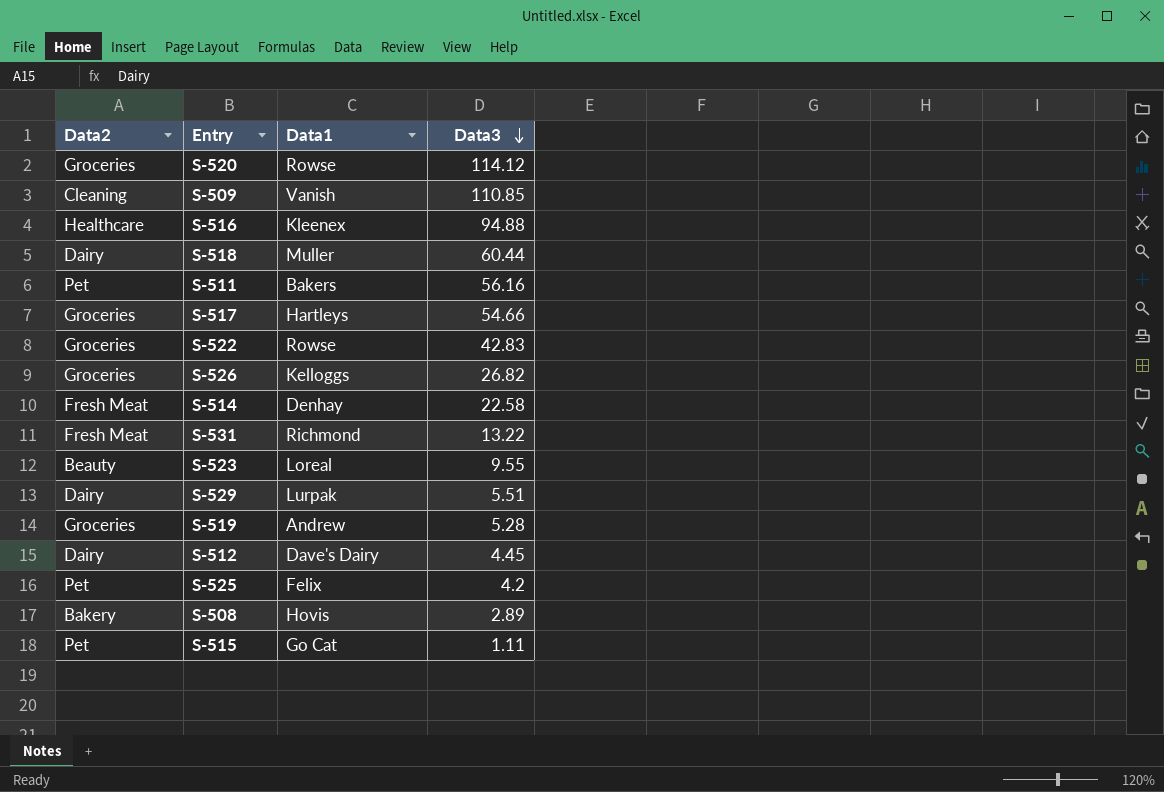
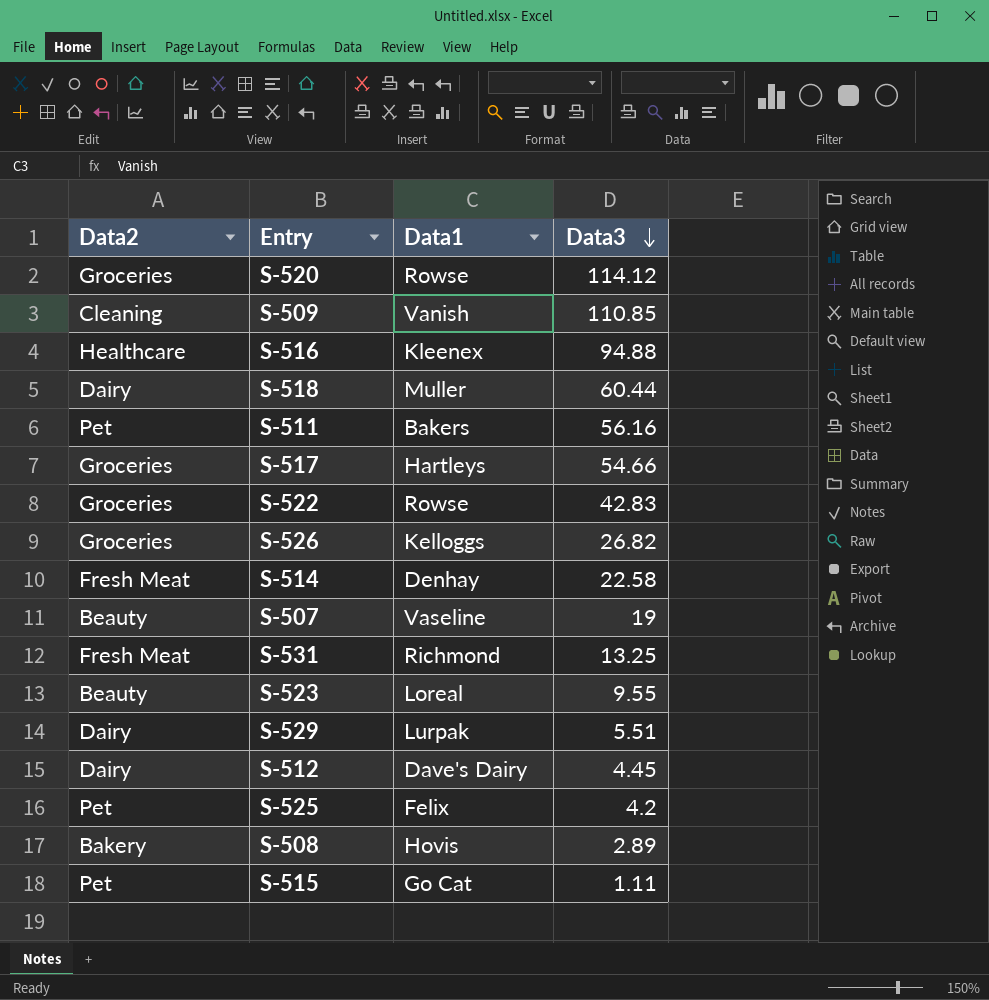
row S-519: Groceries | Andrew | 5.28 -> none
row S-507: none -> Beauty | Vaseline | 19
S-531 | Data3: 13.22 -> 13.25

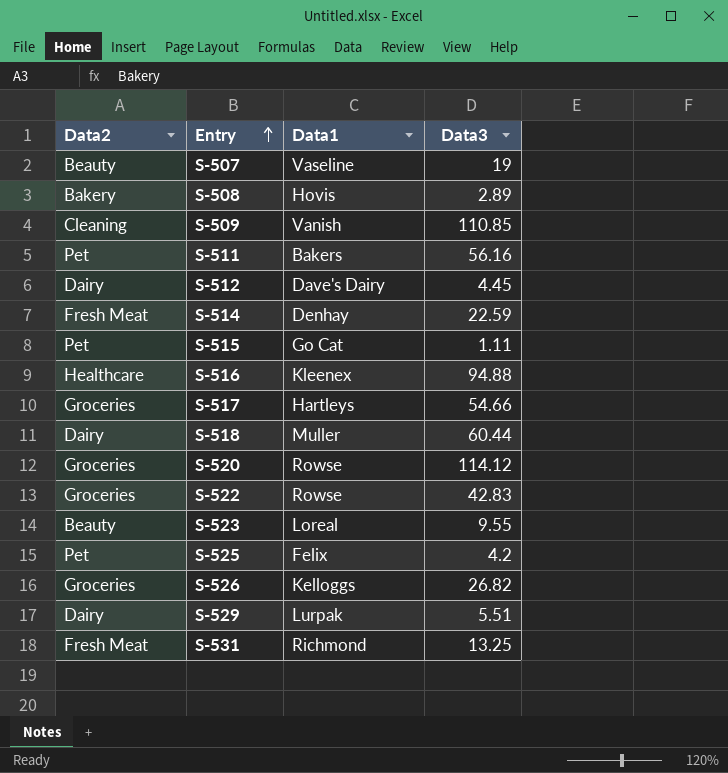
row order: Data3 descending -> Entry ascending
S-514 | Data3: 22.58 -> 22.59

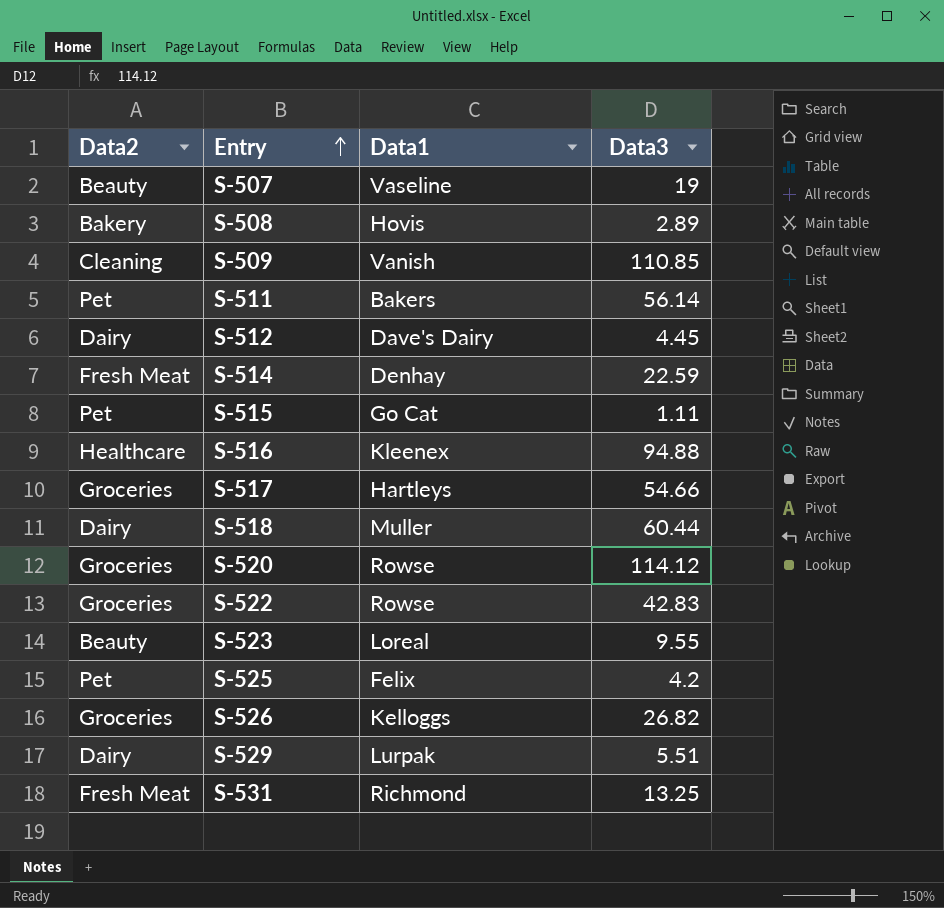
S-511 | Data3: 56.16 -> 56.14

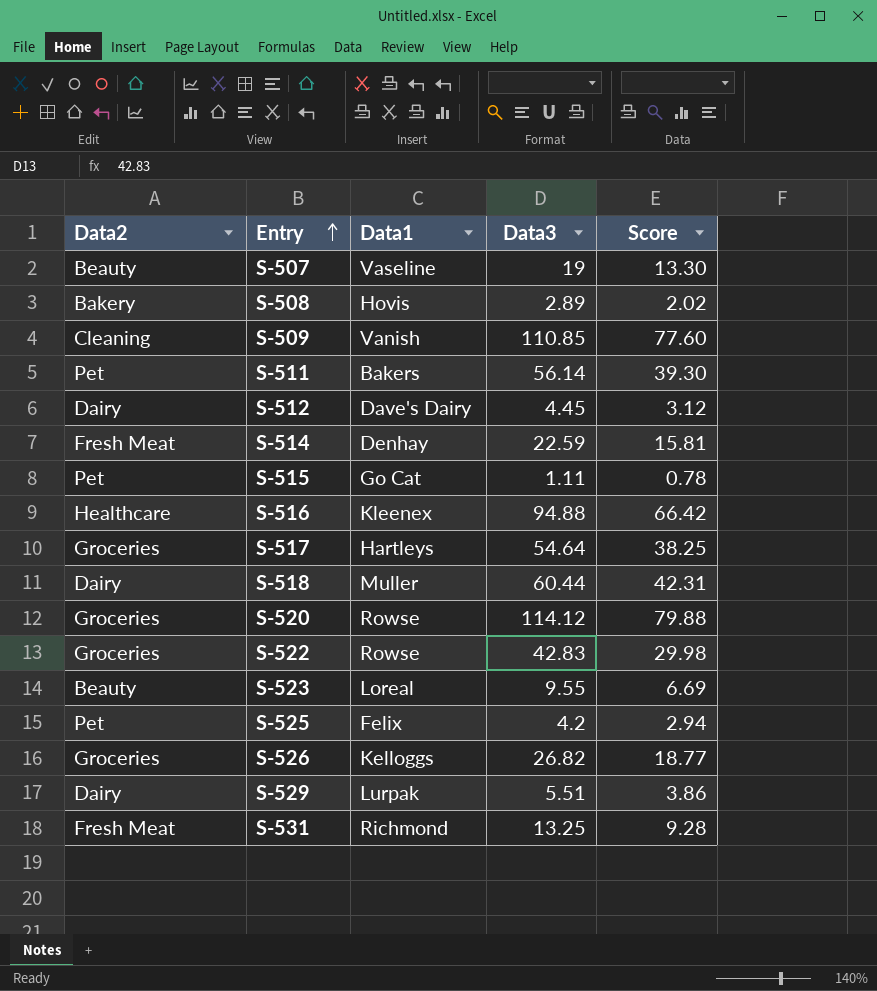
column Score | formula: none -> [Data3] * 0.7
S-517 | Data3: 54.66 -> 54.64

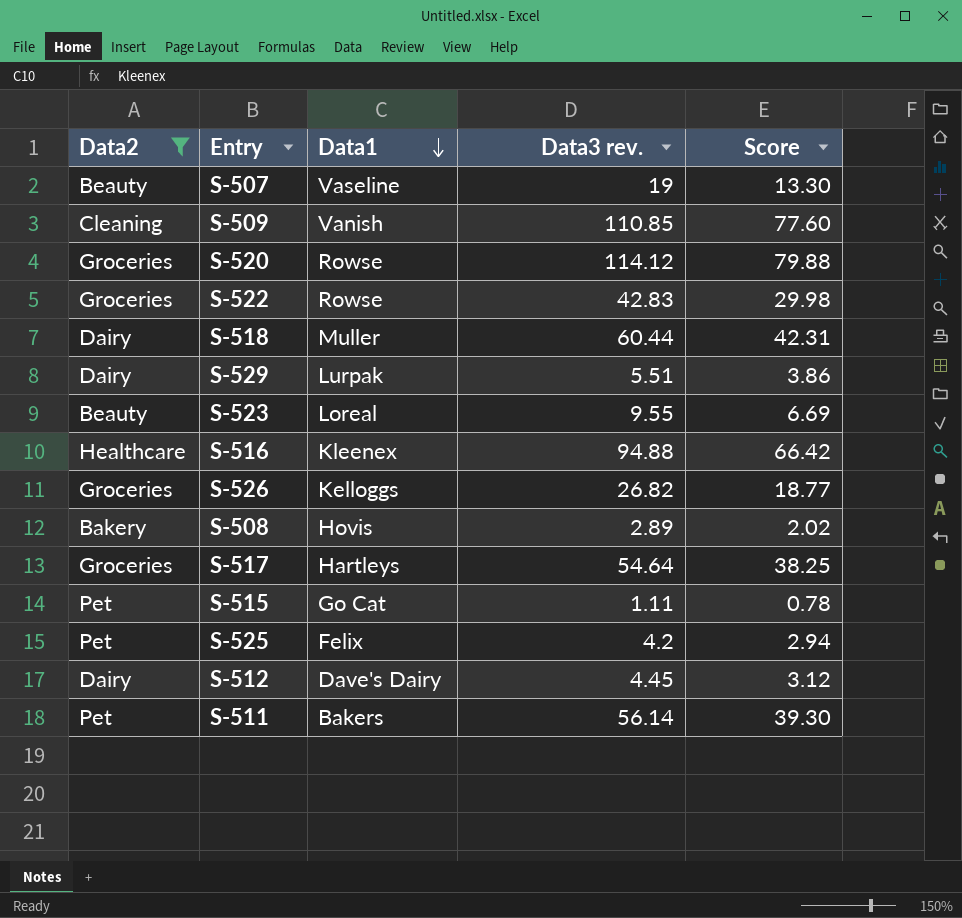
filter: none -> Data2 != Fresh Meat
row order: Entry ascending -> Data1 descending
column name: Data3 -> Data3 rev.

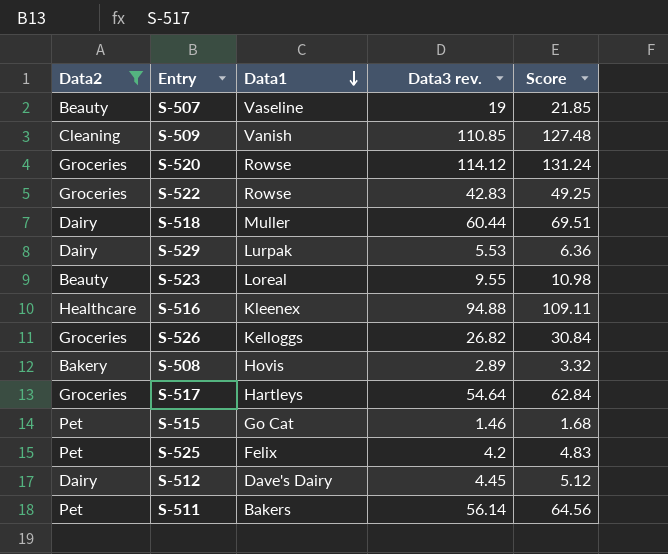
column Score | formula: [Data3 rev.] * 0.7 -> [Data3 rev.] * 1.15
S-529 | Data3 rev.: 5.51 -> 5.53
S-515 | Data3 rev.: 1.11 -> 1.46

